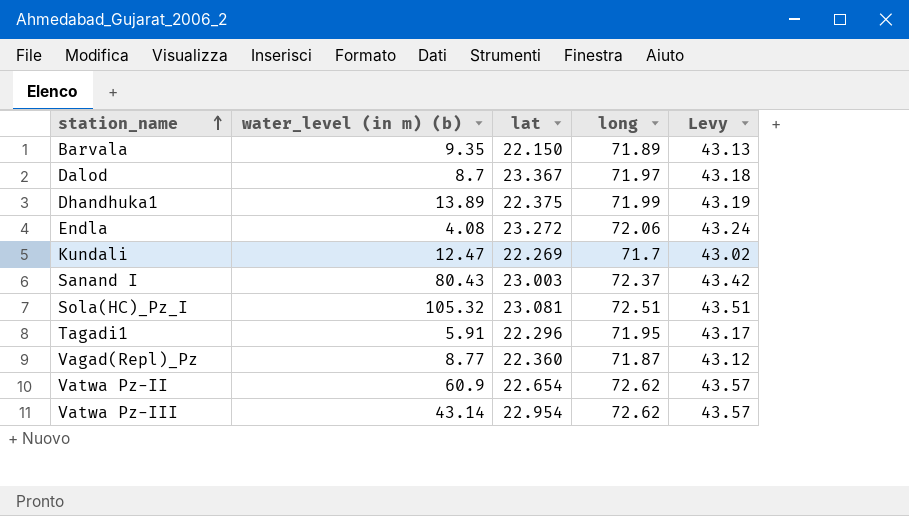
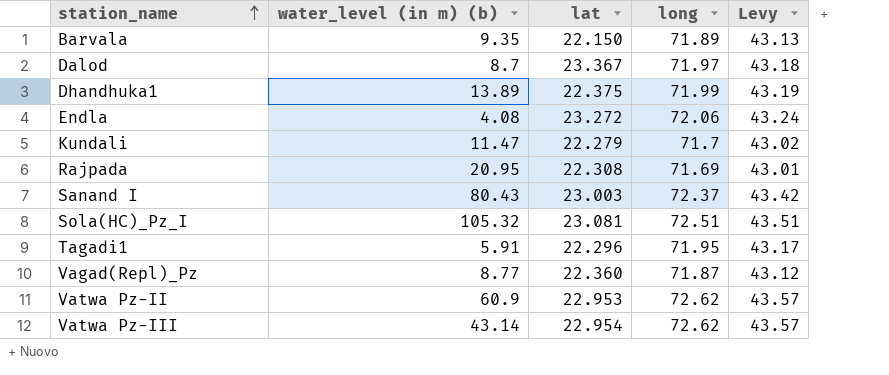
Kundali | water_level (in m) (b): 12.47 -> 11.47
Kundali | lat: 22.269 -> 22.279
row Rajpada: none -> 20.95 | 22.308 | 71.69 | 43.01
Vatwa Pz-II | lat: 22.654 -> 22.953

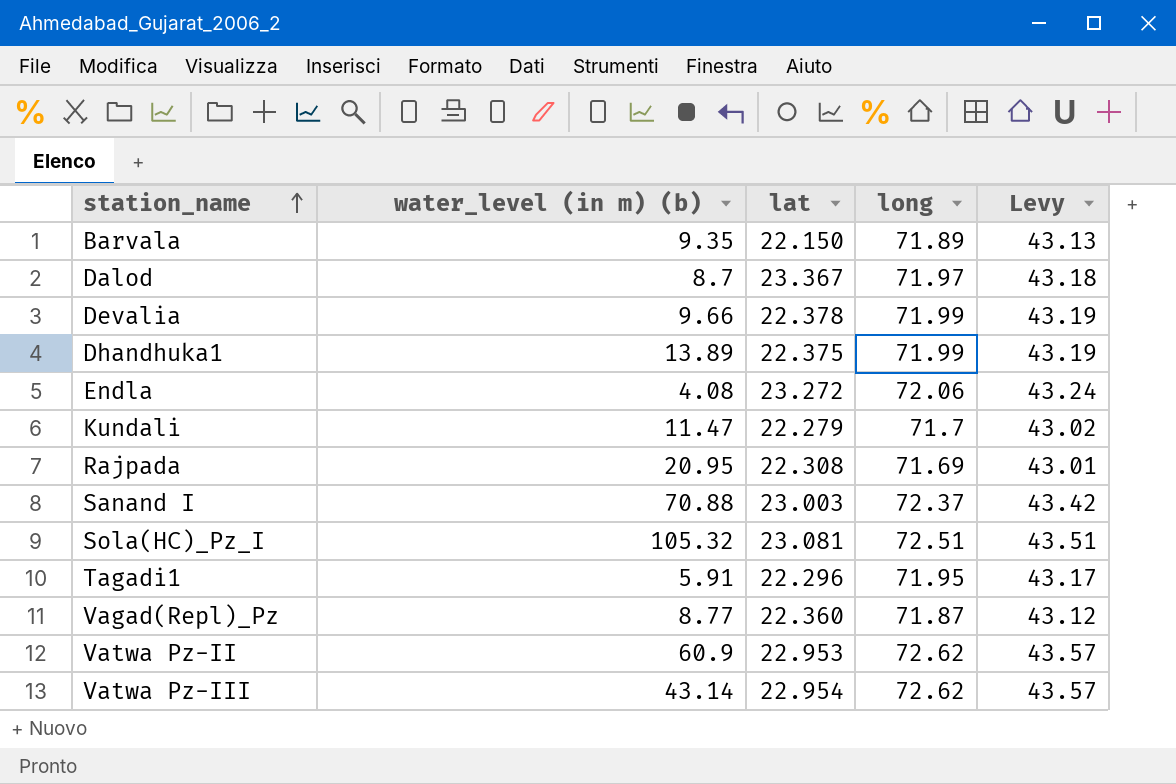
row Devalia: none -> 9.66 | 22.378 | 71.99 | 43.19
Sanand I | water_level (in m) (b): 80.43 -> 70.88

